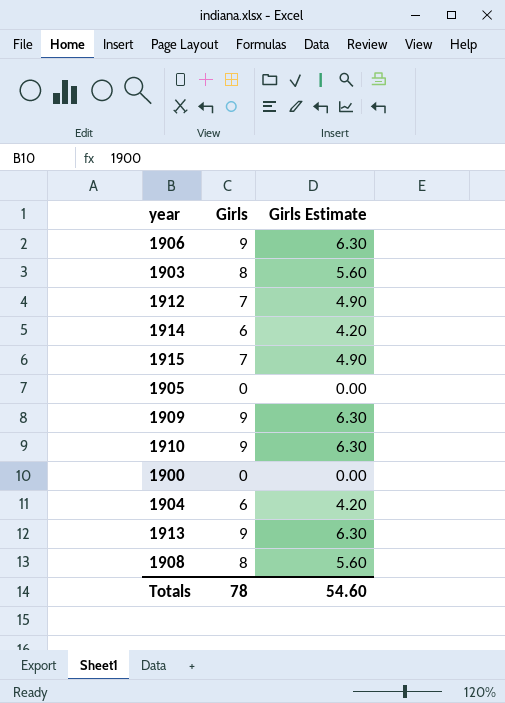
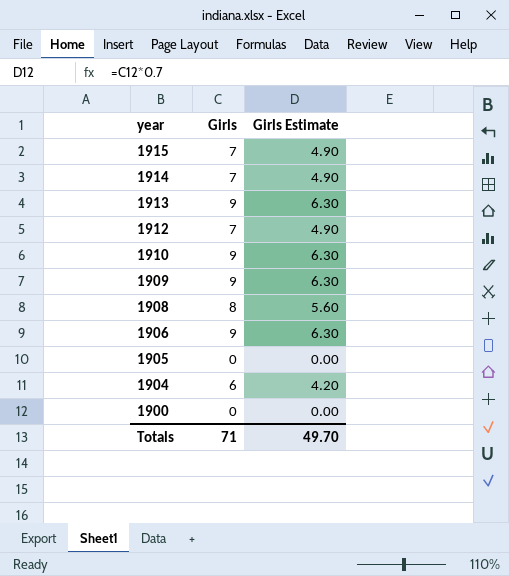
row order: none -> year descending
row 1903: 8 | 5.60 -> none
1914 | Girls: 6 -> 7
1914 | Girls Estimate: 4.20 -> 4.90
Totals | Girls: 78 -> 71
Totals | Girls Estimate: 54.60 -> 49.70

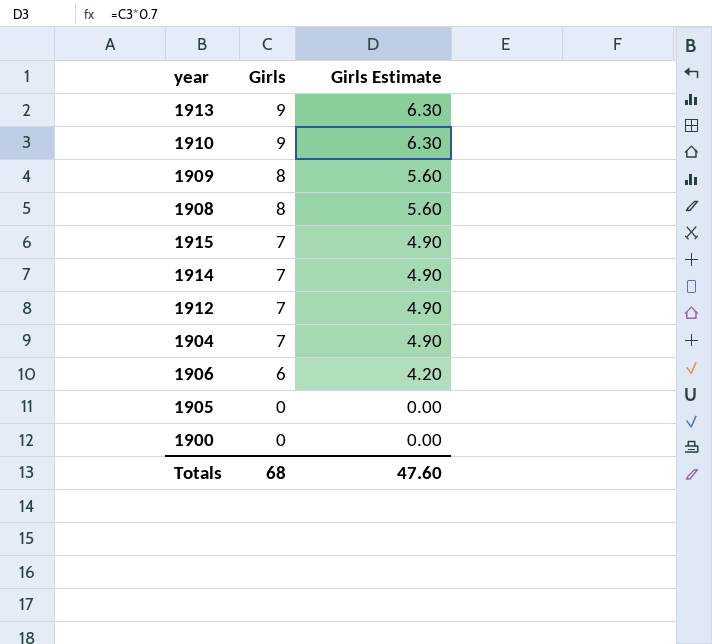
row order: year descending -> Girls descending
1909 | Girls: 9 -> 8
1909 | Girls Estimate: 6.30 -> 5.60
1904 | Girls: 6 -> 7
1904 | Girls Estimate: 4.20 -> 4.90
1906 | Girls: 9 -> 6
1906 | Girls Estimate: 6.30 -> 4.20
Totals | Girls: 71 -> 68
Totals | Girls Estimate: 49.70 -> 47.60

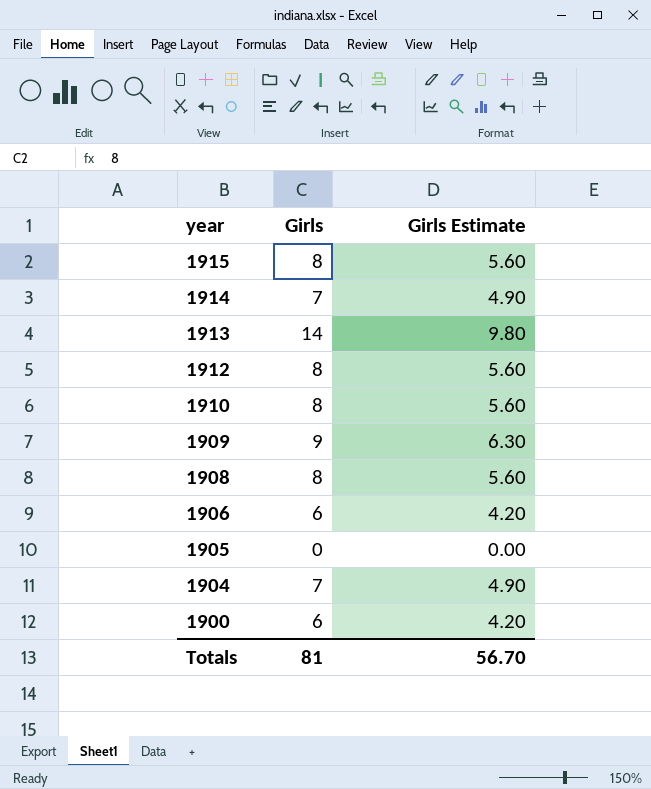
row order: Girls descending -> year descending
1915 | Girls: 7 -> 8
1915 | Girls Estimate: 4.90 -> 5.60
1913 | Girls: 9 -> 14
1913 | Girls Estimate: 6.30 -> 9.80
1912 | Girls: 7 -> 8
1912 | Girls Estimate: 4.90 -> 5.60
1910 | Girls: 9 -> 8
1910 | Girls Estimate: 6.30 -> 5.60
1909 | Girls: 8 -> 9
1909 | Girls Estimate: 5.60 -> 6.30
1900 | Girls: 0 -> 6
1900 | Girls Estimate: 0.00 -> 4.20
Totals | Girls: 68 -> 81
Totals | Girls Estimate: 47.60 -> 56.70

